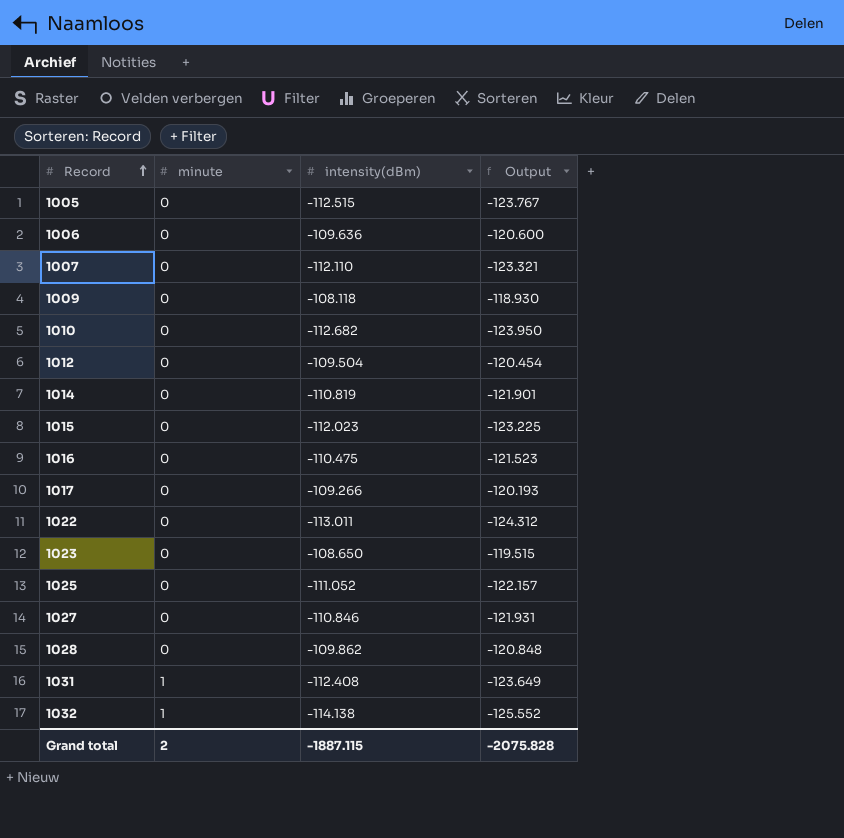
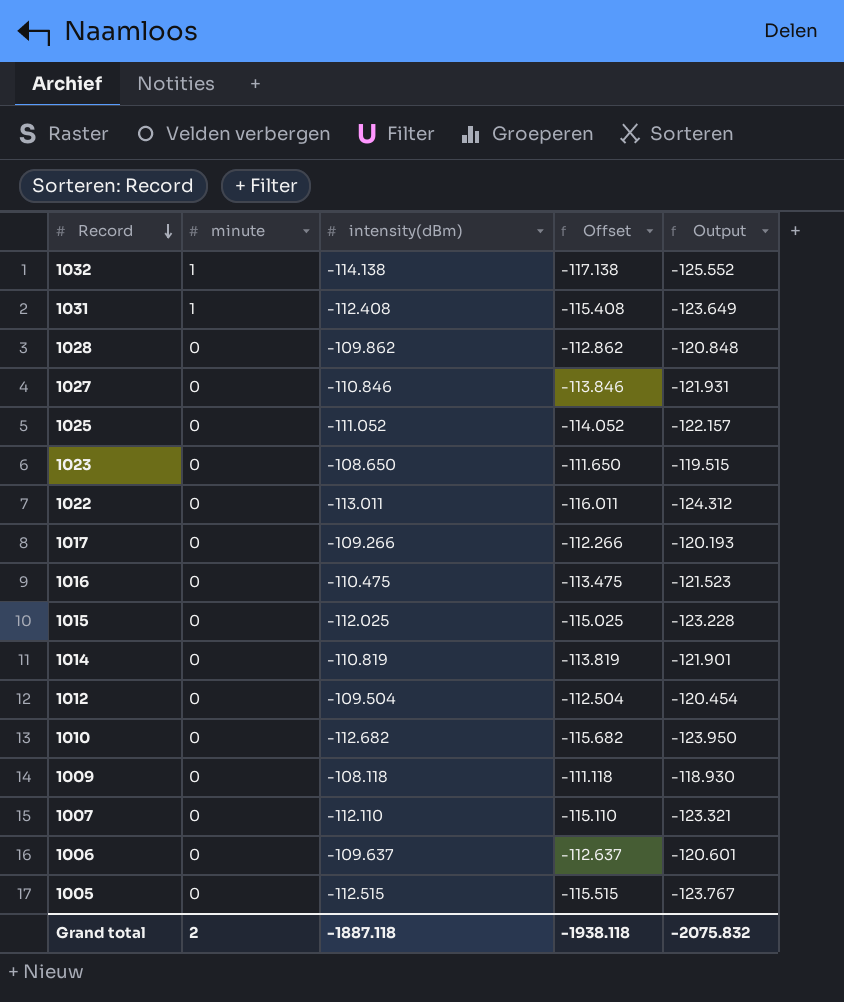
row order: Record ascending -> Record descending
column Offset | formula: none -> [intensity(dBm)] - 3
1015 | intensity(dBm): -112.023 -> -112.025
1015 | Output: -123.225 -> -123.228
1006 | intensity(dBm): -109.636 -> -109.637
1006 | Output: -120.600 -> -120.601
Grand total | intensity(dBm): -1887.115 -> -1887.118
Grand total | Output: -2075.828 -> -2075.832

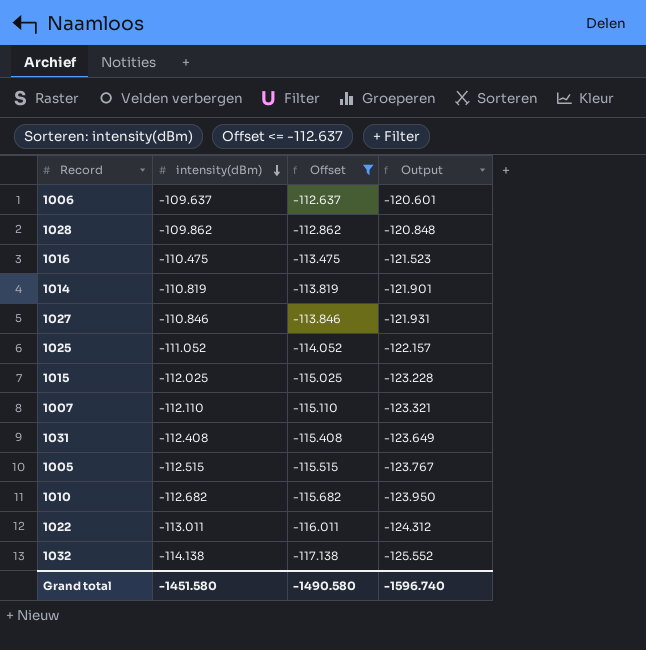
filter: none -> Offset <= -112.637
row order: Record descending -> intensity(dBm) descending
column minute | position: 2 -> none
Grand total | intensity(dBm): -1887.118 -> -1451.580
Grand total | Offset: -1938.118 -> -1490.580
Grand total | Output: -2075.832 -> -1596.740

